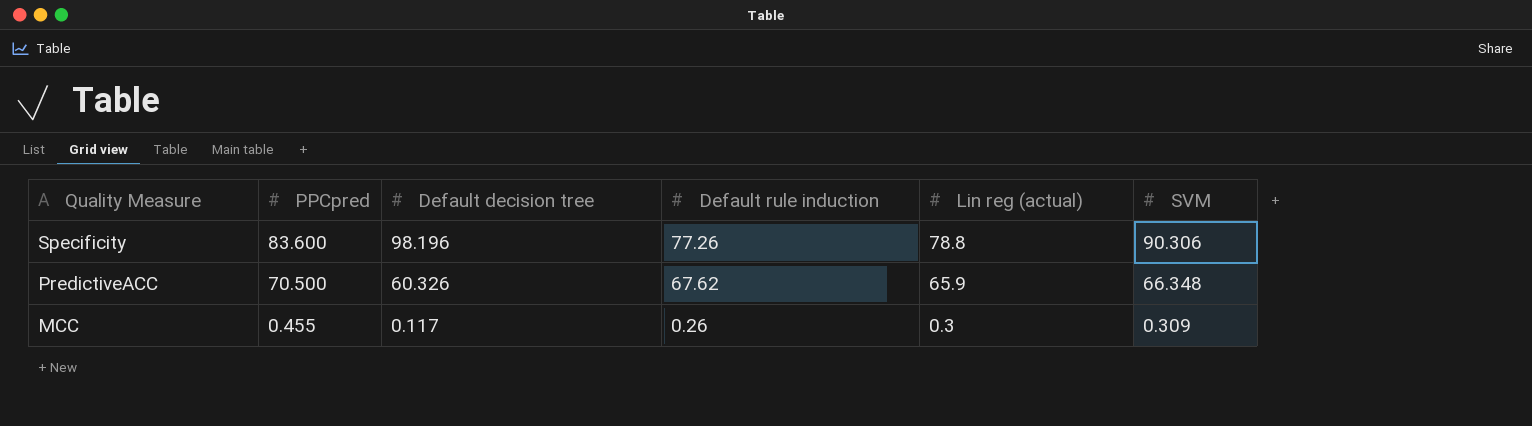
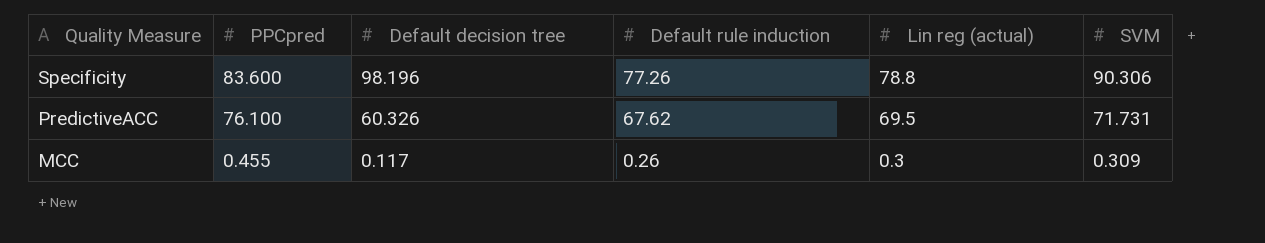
PredictiveACC | PPCpred: 70.500 -> 76.100
PredictiveACC | Lin reg (actual): 65.9 -> 69.5
PredictiveACC | SVM: 66.348 -> 71.731

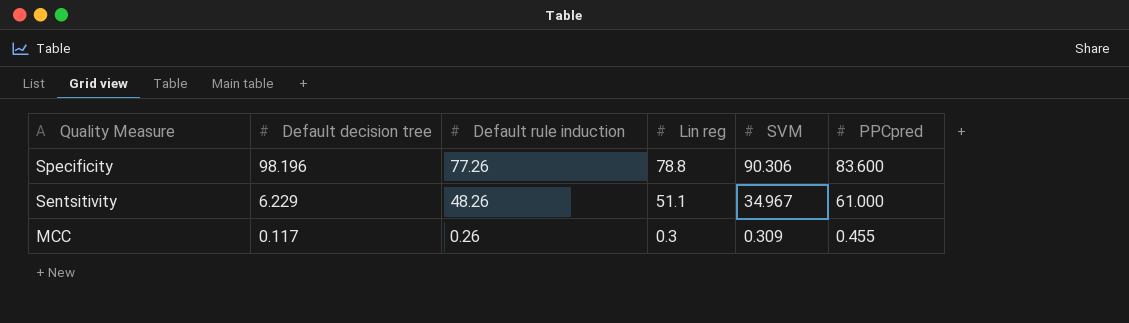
column name: Lin reg (actual) -> Lin reg
column PPCpred | position: 2 -> 6
row PredictiveACC: 76.100 | 60.326 | 67.62 | 69.5 | 71.731 -> none
row Sentsitivity: none -> 6.229 | 48.26 | 51.1 | 34.967 | 61.000

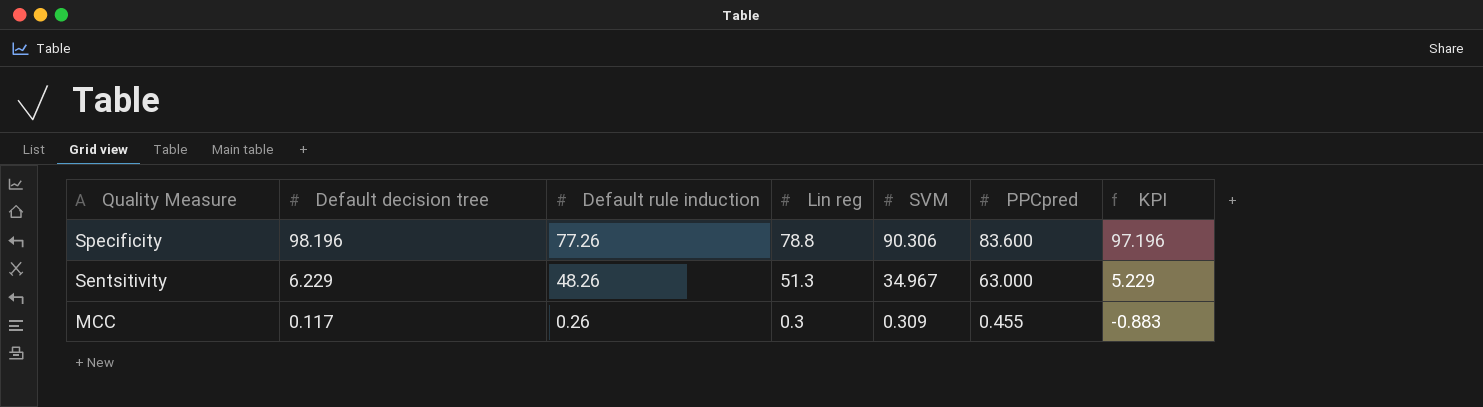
column KPI | formula: none -> [Default decision tree] - 1
Sentsitivity | Lin reg: 51.1 -> 51.3
Sentsitivity | PPCpred: 61.000 -> 63.000

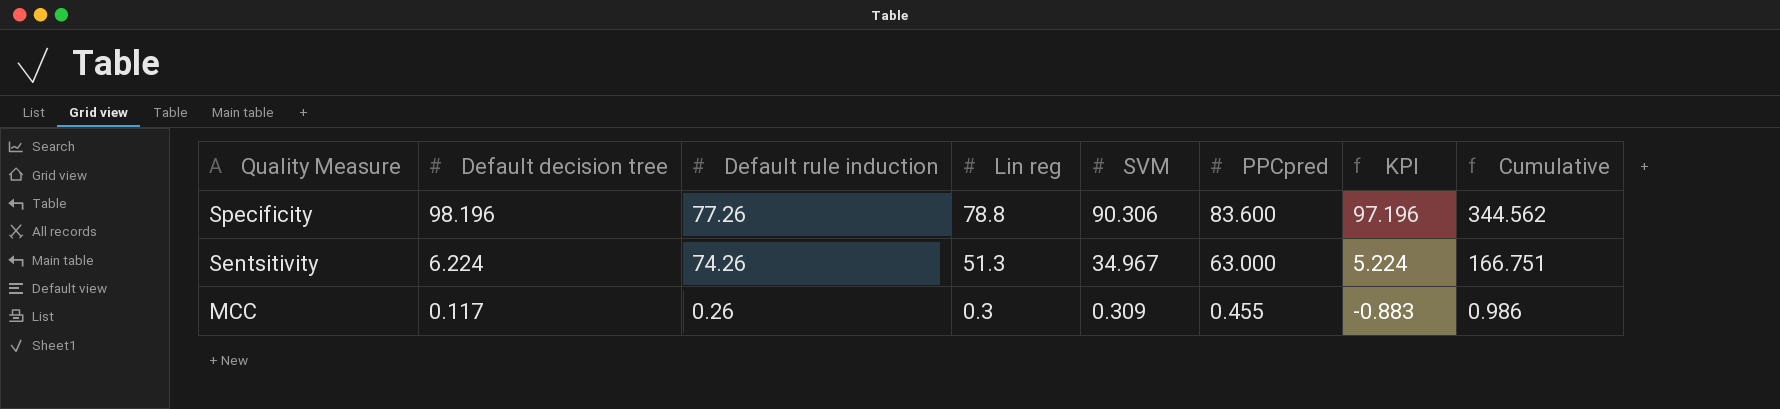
column Cumulative | formula: none -> [Default decision tree] + [Default rule induction] + [Lin reg] + [SVM]
Sentsitivity | Default decision tree: 6.229 -> 6.224
Sentsitivity | Default rule induction: 48.26 -> 74.26
Sentsitivity | KPI: 5.229 -> 5.224

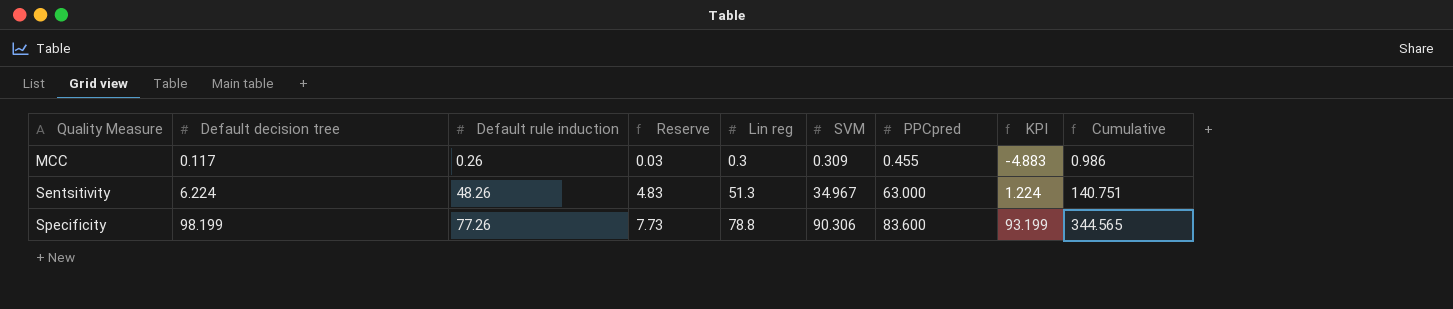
row order: Quality Measure descending -> Quality Measure ascending
column Reserve | formula: none -> [Default rule induction] * 0.1
column KPI | formula: [Default decision tree] - 1 -> [Default decision tree] - 5
Sentsitivity | Default rule induction: 74.26 -> 48.26
Sentsitivity | Cumulative: 166.751 -> 140.751
Specificity | Default decision tree: 98.196 -> 98.199
Specificity | Cumulative: 344.562 -> 344.565

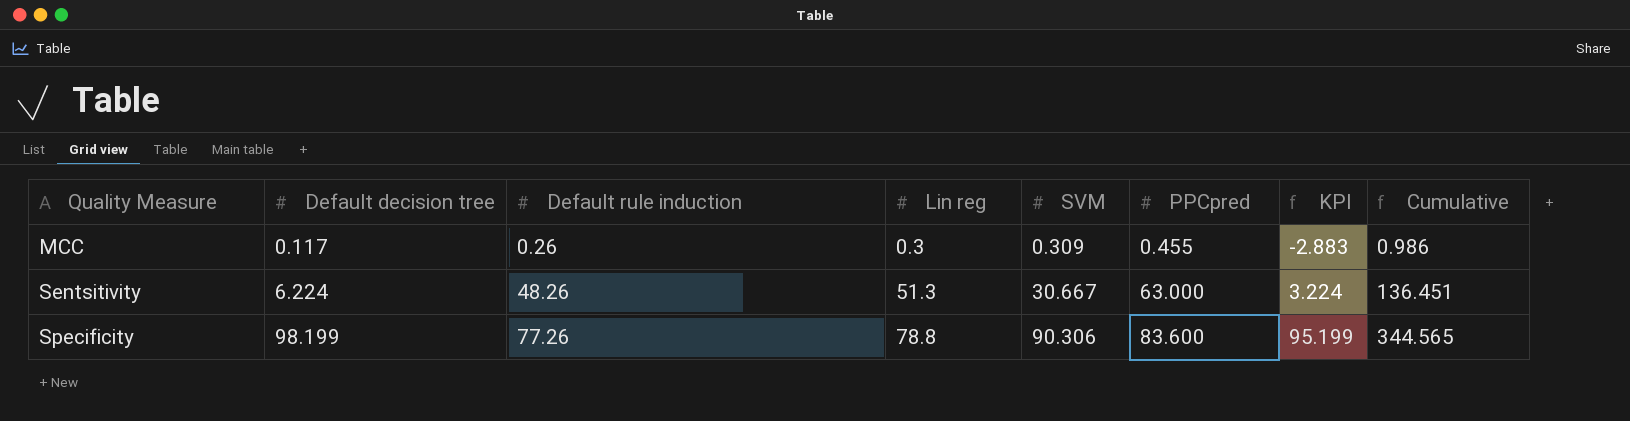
column Reserve | formula: [Default rule induction] * 0.1 -> none
column KPI | formula: [Default decision tree] - 5 -> [Default decision tree] - 3
Sentsitivity | SVM: 34.967 -> 30.667
Sentsitivity | Cumulative: 140.751 -> 136.451

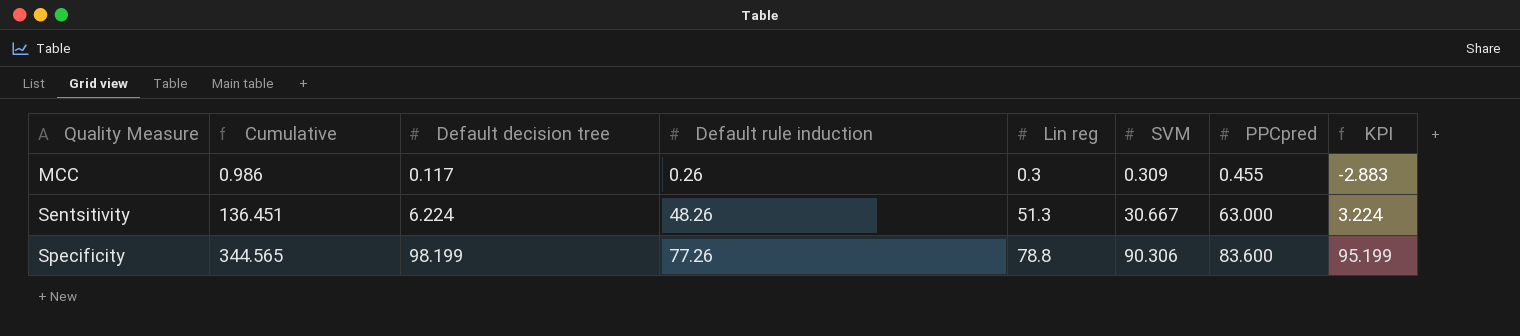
column Cumulative | position: 8 -> 2

